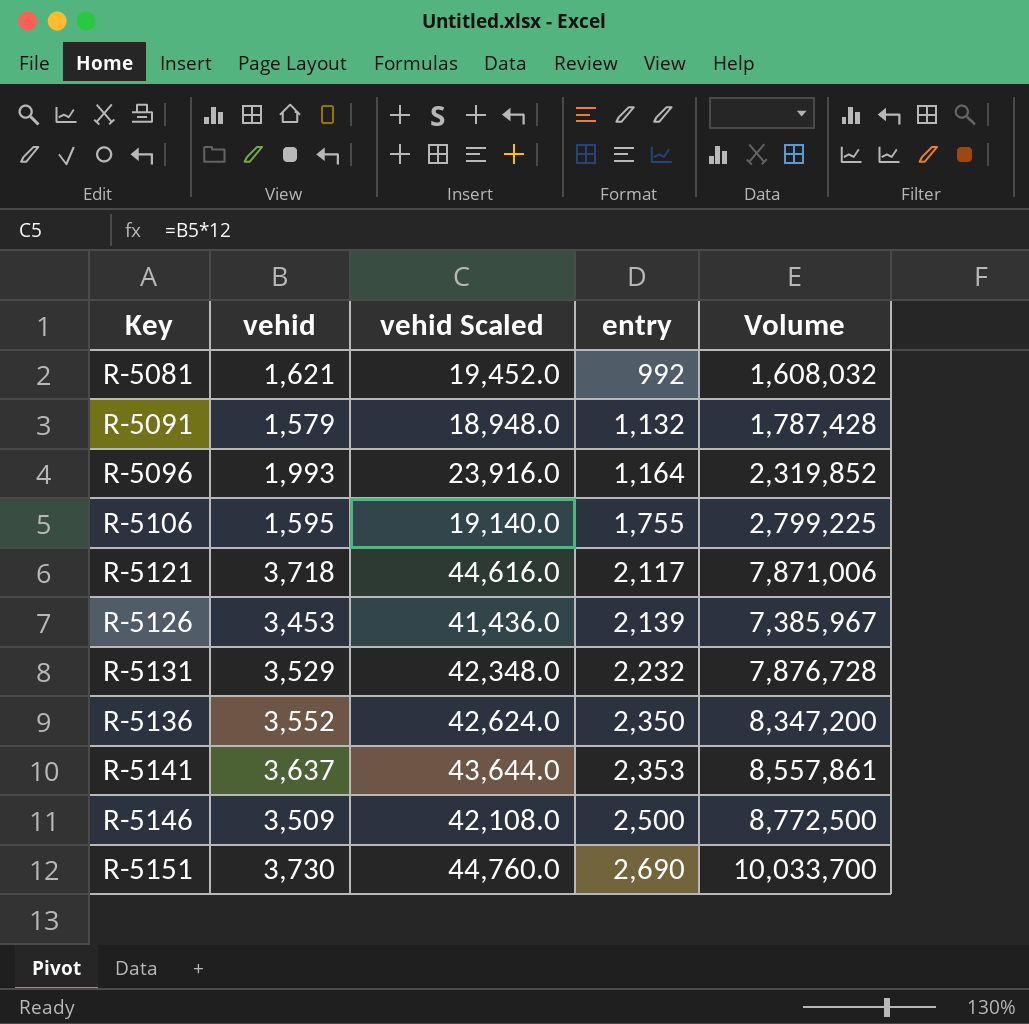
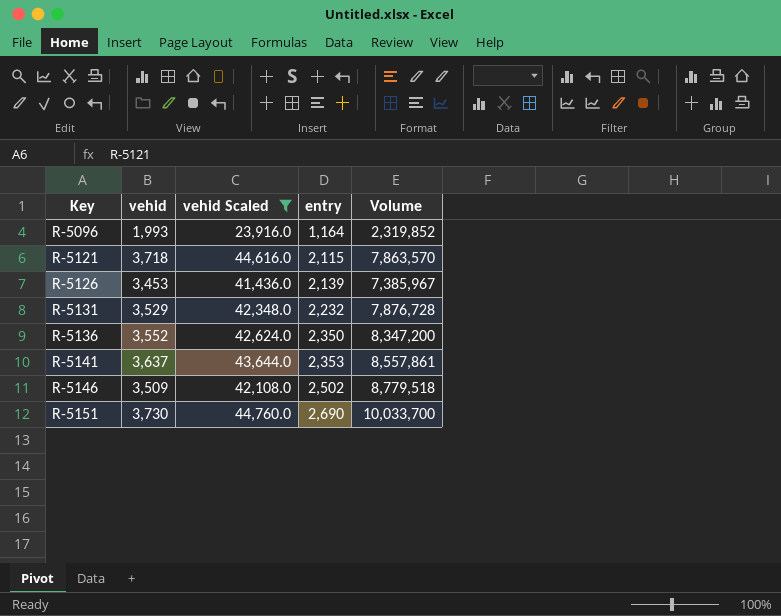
filter: none -> vehid Scaled >= 23,916.0
R-5121 | entry: 2,117 -> 2,115
R-5121 | Volume: 7,871,006 -> 7,863,570
R-5146 | entry: 2,500 -> 2,502
R-5146 | Volume: 8,772,500 -> 8,779,518

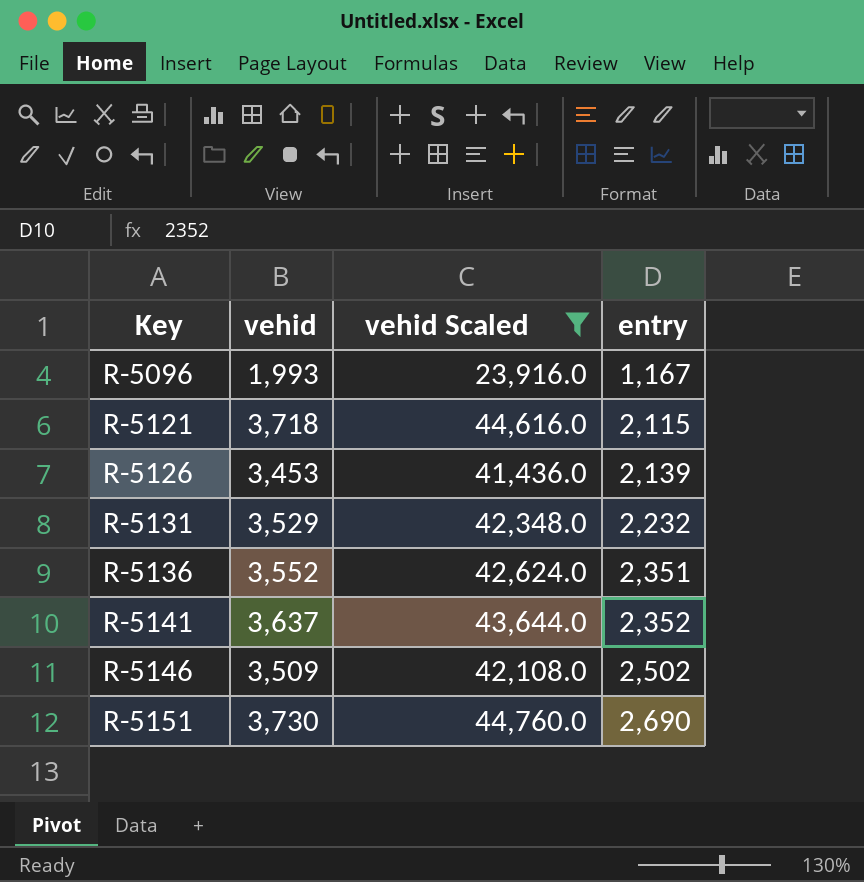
column Volume | formula: [vehid] * [entry] -> none
R-5096 | entry: 1,164 -> 1,167
R-5136 | entry: 2,350 -> 2,351
R-5141 | entry: 2,353 -> 2,352

